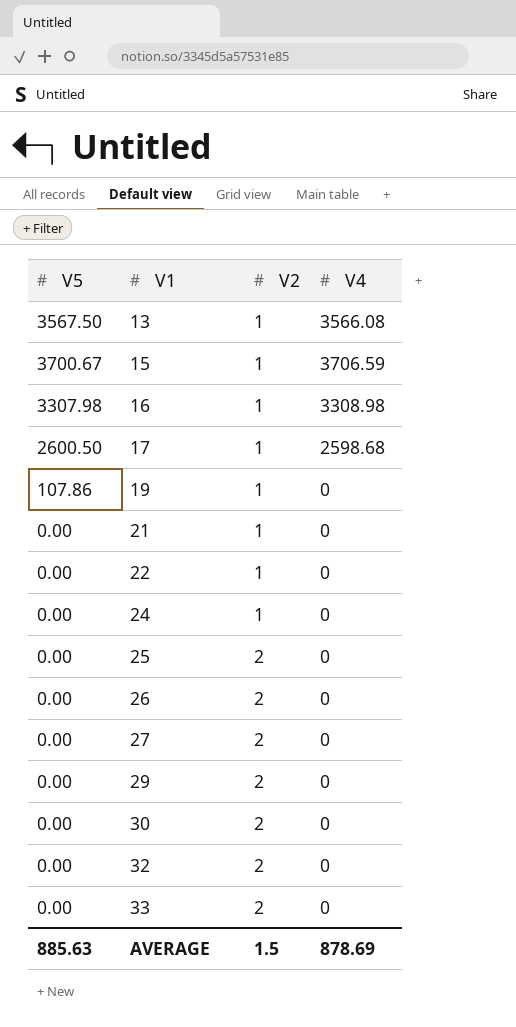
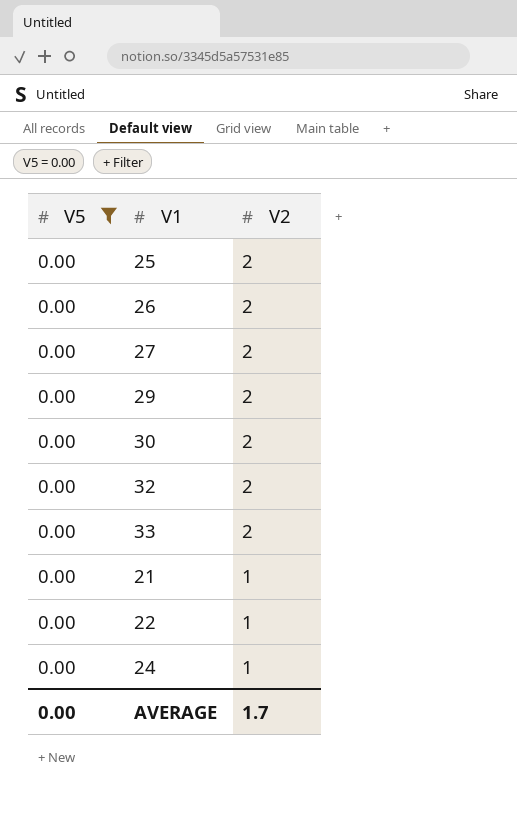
filter: none -> V5 = 0.00
row order: V1 ascending -> V2 descending
column V4 | position: 4 -> none
AVERAGE | V5: 885.63 -> 0.00
AVERAGE | V2: 1.5 -> 1.7

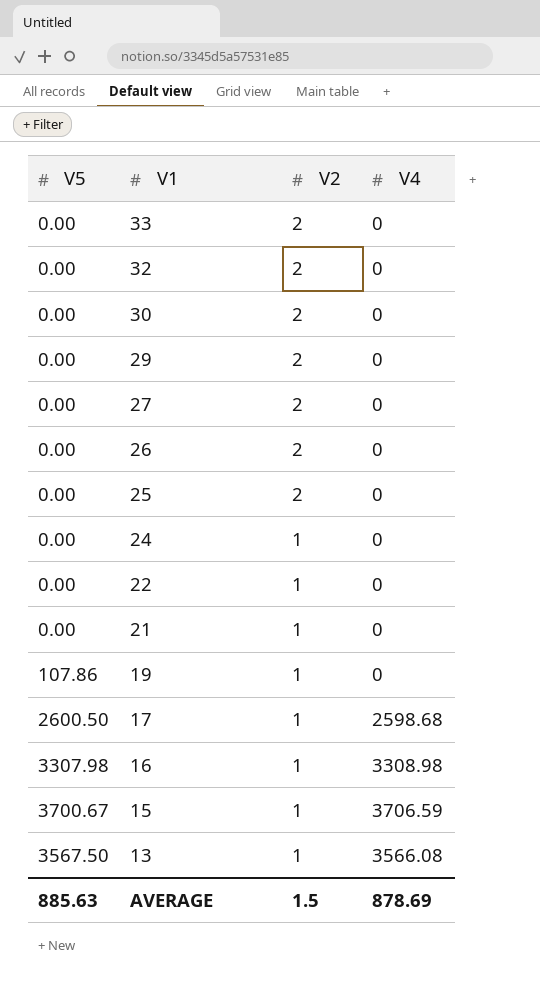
filter: V5 = 0.00 -> none
row order: V2 descending -> V1 descending
column V4 | position: none -> 4
AVERAGE | V5: 0.00 -> 885.63
AVERAGE | V2: 1.7 -> 1.5

